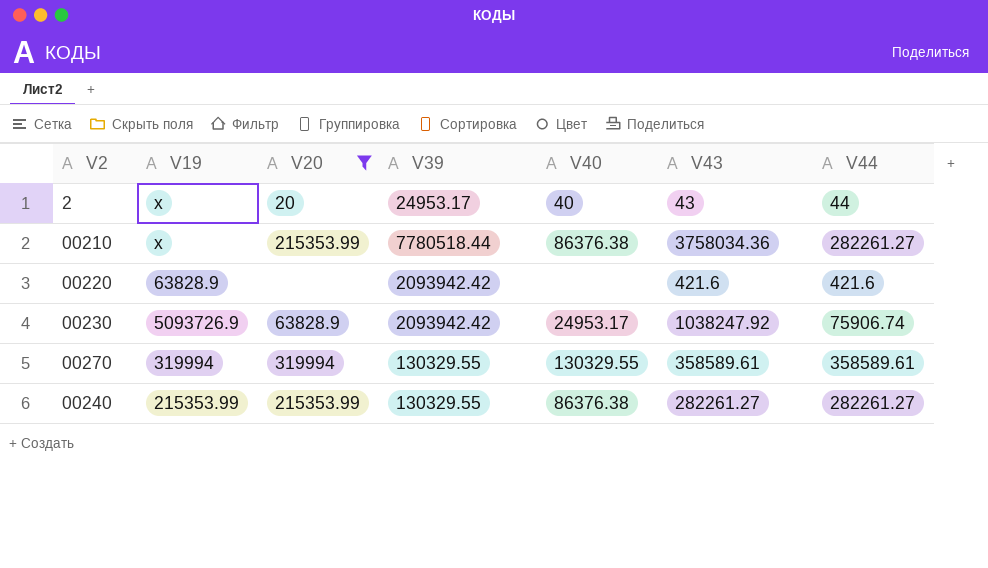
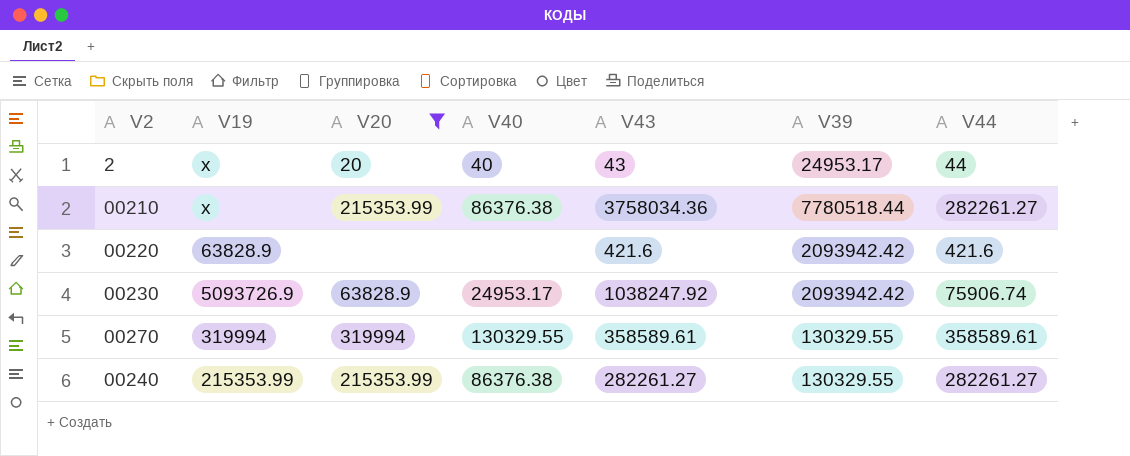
column V39 | position: 4 -> 6

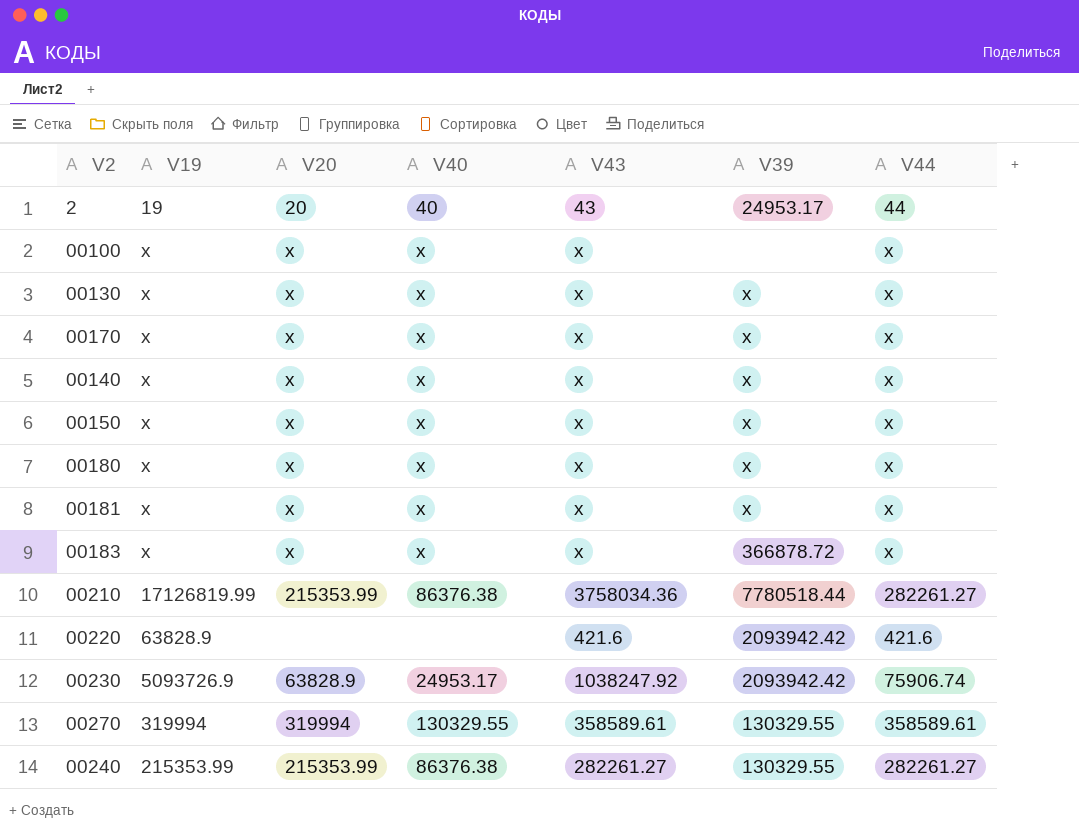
filter: V20 != х -> none
2 | V19: х -> 19
00210 | V19: х -> 17126819.99

